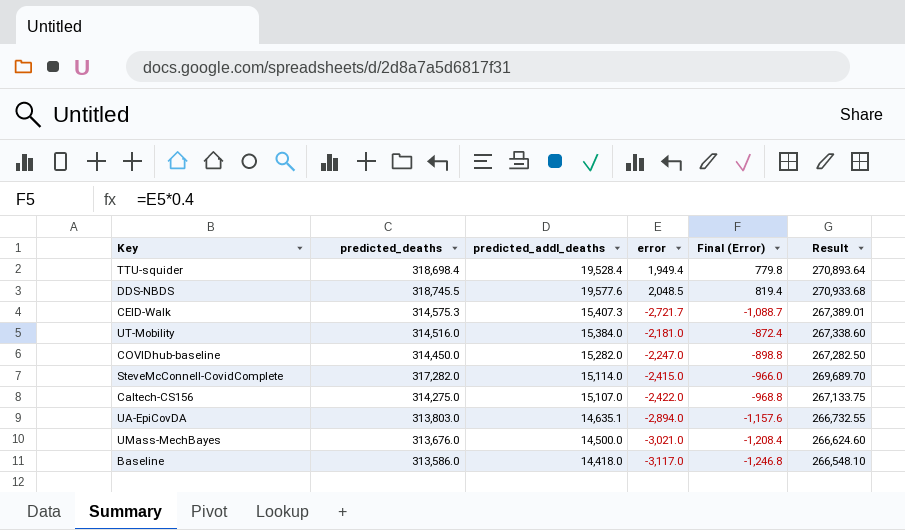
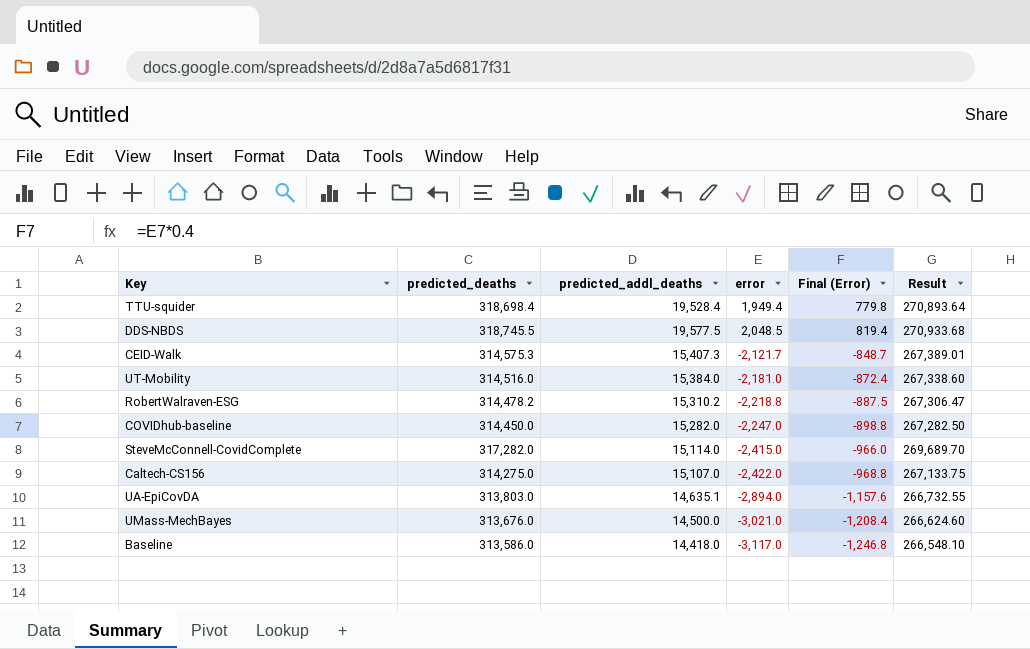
DDS-NBDS | predicted_addl_deaths: 19,577.6 -> 19,577.5
CEID-Walk | error: -2,721.7 -> -2,121.7
CEID-Walk | Final (Error): -1,088.7 -> -848.7
row RobertWalraven-ESG: none -> 314,478.2 | 15,310.2 | -2,218.8 | -887.5 | 267,306.47

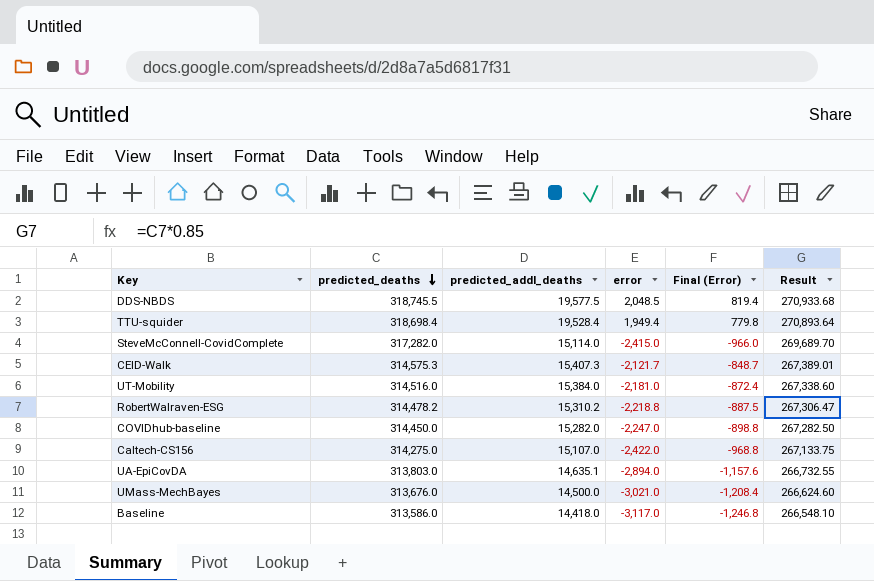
row order: none -> predicted_deaths descending

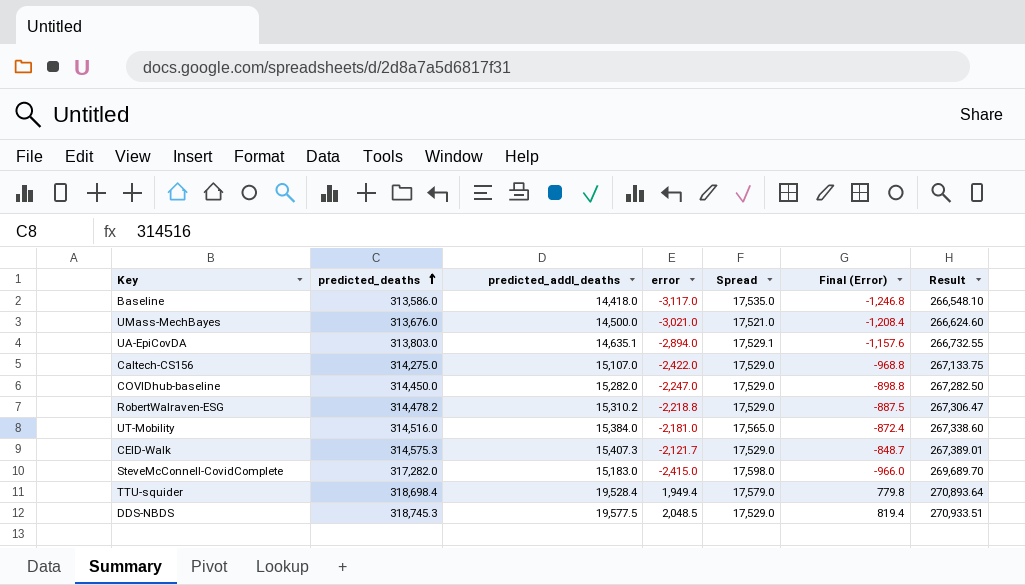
row order: predicted_deaths descending -> predicted_deaths ascending
column Spread | formula: none -> [predicted_addl_deaths] - [error]
SteveMcConnell-CovidComplete | predicted_addl_deaths: 15,114.0 -> 15,183.0
DDS-NBDS | predicted_deaths: 318,745.5 -> 318,745.3
DDS-NBDS | Result: 270,933.68 -> 270,933.51

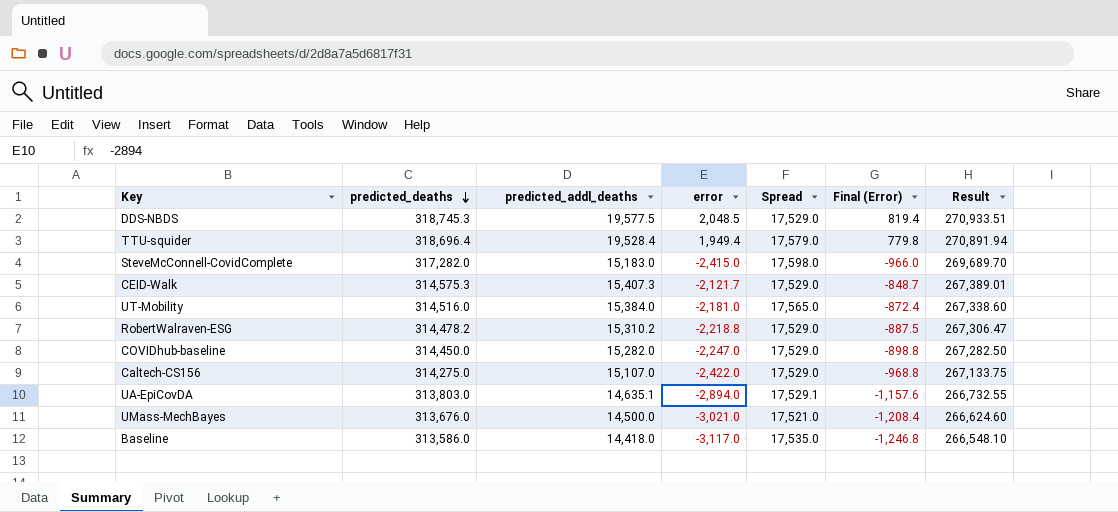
row order: predicted_deaths ascending -> predicted_deaths descending
TTU-squider | predicted_deaths: 318,698.4 -> 318,696.4
TTU-squider | Result: 270,893.64 -> 270,891.94

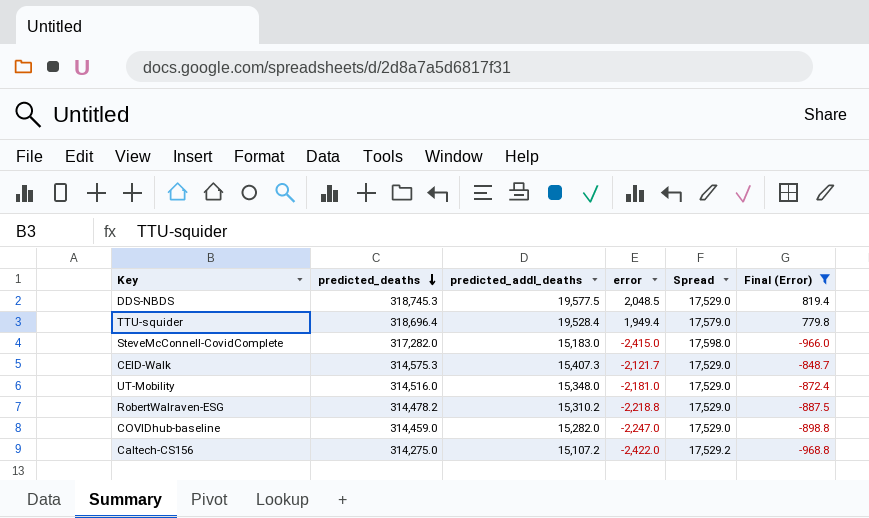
filter: none -> Final (Error) >= -968.8
column Result | formula: [predicted_deaths] * 0.85 -> none
UT-Mobility | predicted_addl_deaths: 15,384.0 -> 15,348.0
UT-Mobility | Spread: 17,565.0 -> 17,529.0
COVIDhub-baseline | predicted_deaths: 314,450.0 -> 314,459.0
Caltech-CS156 | predicted_addl_deaths: 15,107.0 -> 15,107.2
Caltech-CS156 | Spread: 17,529.0 -> 17,529.2

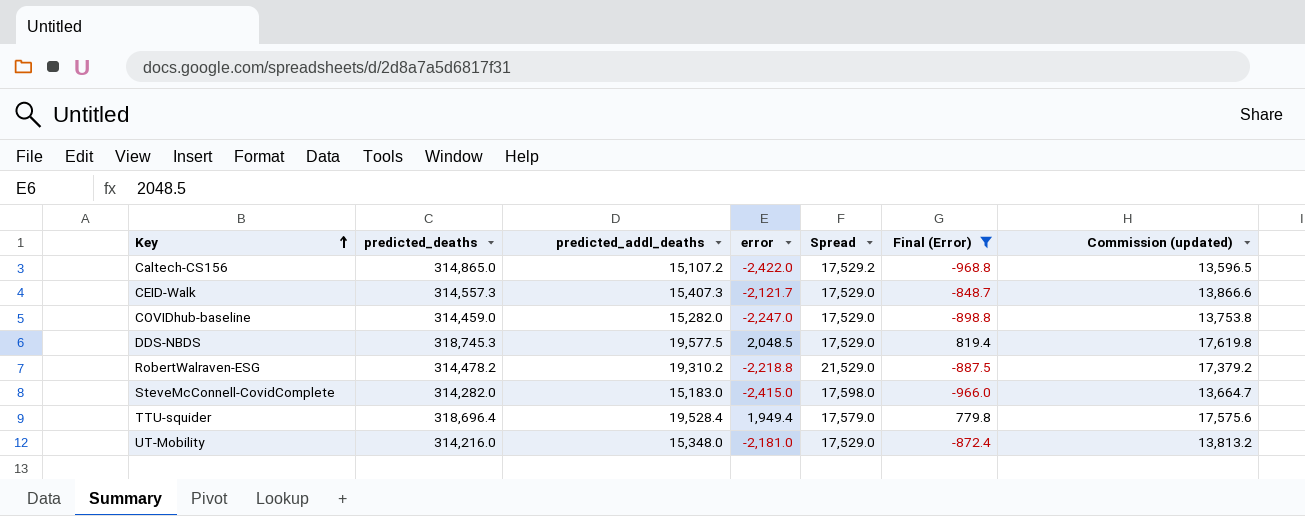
row order: predicted_deaths descending -> Key ascending
column Commission (updated) | formula: none -> [predicted_addl_deaths] * 0.9
Caltech-CS156 | predicted_deaths: 314,275.0 -> 314,865.0
CEID-Walk | predicted_deaths: 314,575.3 -> 314,557.3
RobertWalraven-ESG | predicted_addl_deaths: 15,310.2 -> 19,310.2
RobertWalraven-ESG | Spread: 17,529.0 -> 21,529.0
SteveMcConnell-CovidComplete | predicted_deaths: 317,282.0 -> 314,282.0
UT-Mobility | predicted_deaths: 314,516.0 -> 314,216.0

